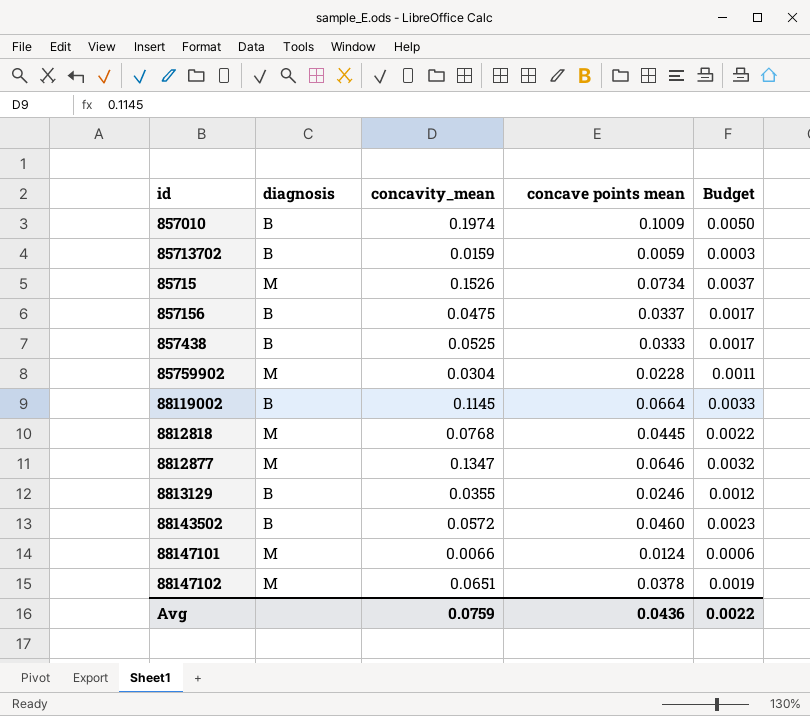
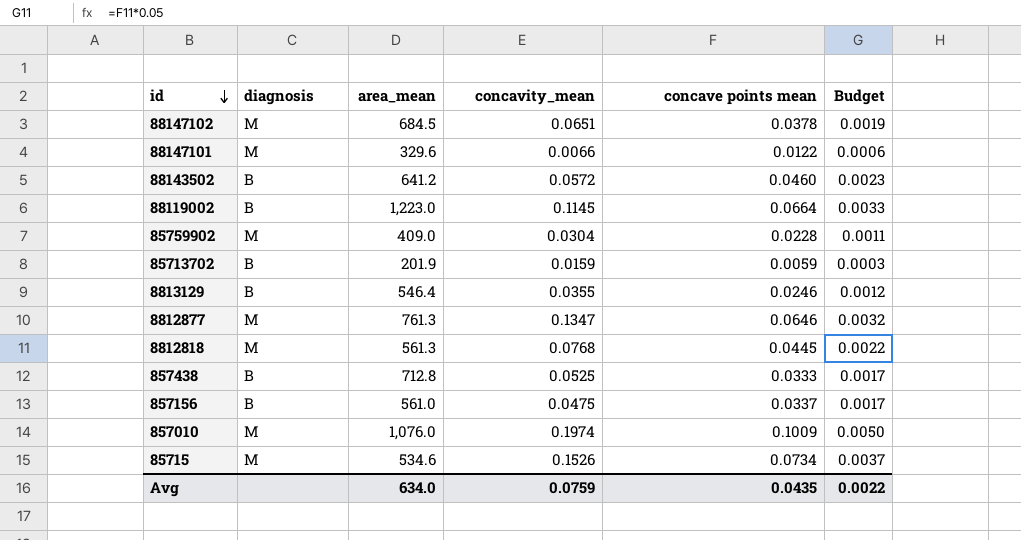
row order: none -> id descending
column area_mean | position: none -> 3
88147101 | concave points mean: 0.0124 -> 0.0122
857010 | diagnosis: B -> M
Avg | concave points mean: 0.0436 -> 0.0435

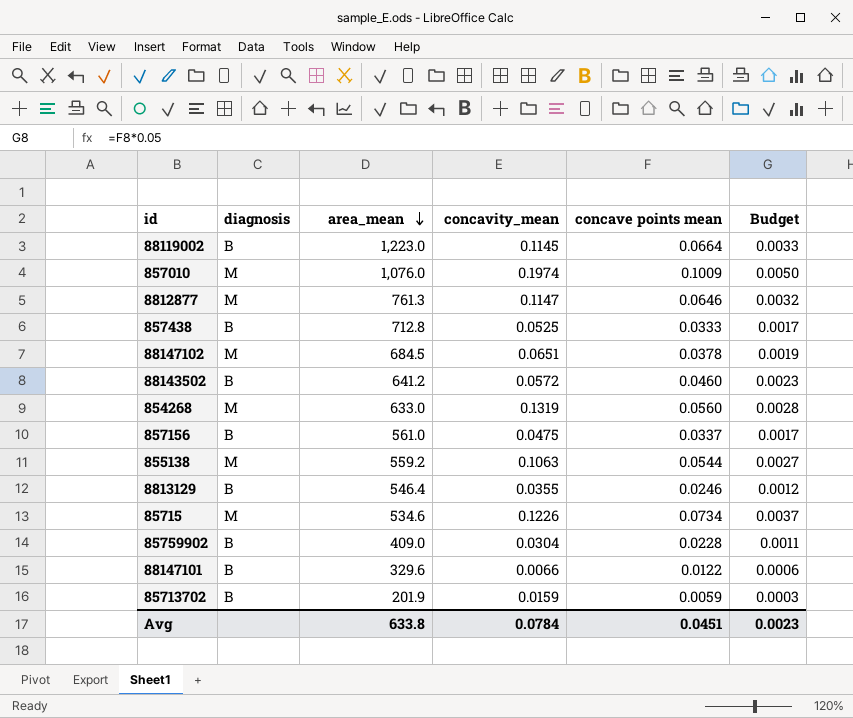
row order: id descending -> area_mean descending
row 8812818: M | 561.3 | 0.0768 | 0.0445 | 0.0022 -> none
8812877 | concavity_mean: 0.1347 -> 0.1147
row 854268: none -> M | 633.0 | 0.1319 | 0.0560 | 0.0028
row 855138: none -> M | 559.2 | 0.1063 | 0.0544 | 0.0027
85715 | concavity_mean: 0.1526 -> 0.1226
85759902 | diagnosis: M -> B
88147101 | diagnosis: M -> B
Avg | area_mean: 634.0 -> 633.8
Avg | concavity_mean: 0.0759 -> 0.0784
Avg | concave points mean: 0.0435 -> 0.0451
Avg | Budget: 0.0022 -> 0.0023

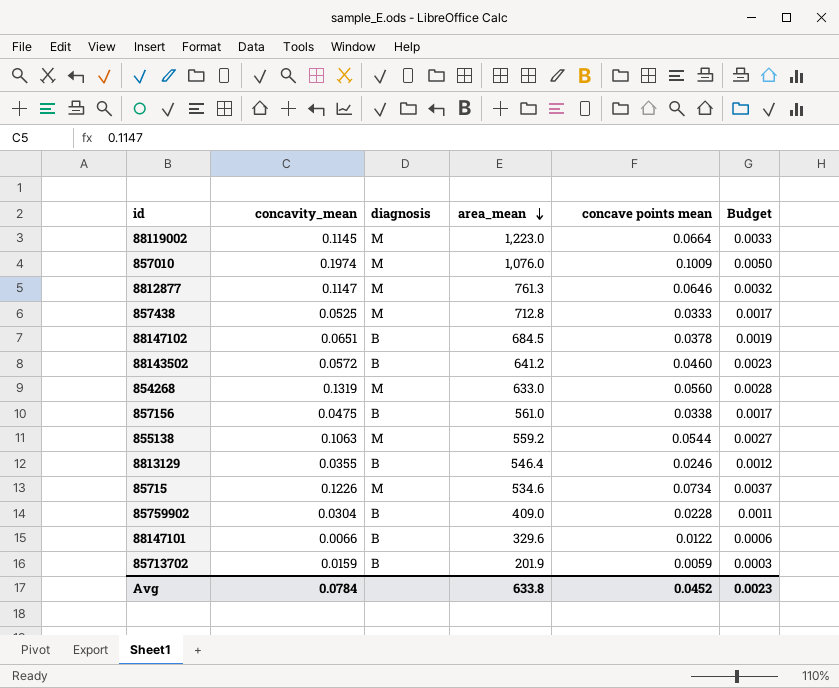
column concavity_mean | position: 4 -> 2
88119002 | diagnosis: B -> M
857438 | diagnosis: B -> M
88147102 | diagnosis: M -> B
857156 | concave points mean: 0.0337 -> 0.0338
Avg | concave points mean: 0.0451 -> 0.0452

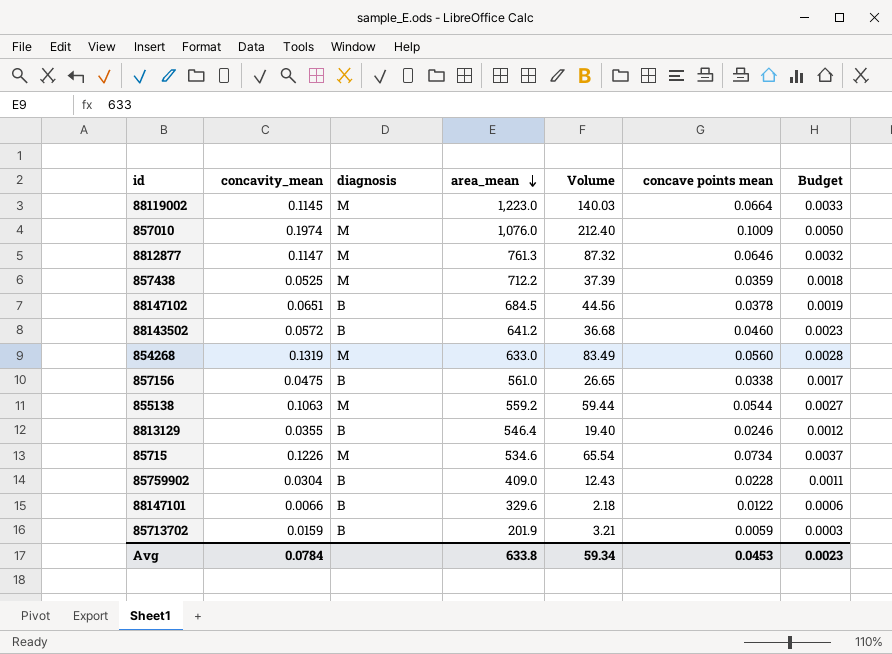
column Volume | formula: none -> [concavity_mean] * [area_mean]
857438 | area_mean: 712.8 -> 712.2
857438 | concave points mean: 0.0333 -> 0.0359
857438 | Budget: 0.0017 -> 0.0018
Avg | concave points mean: 0.0452 -> 0.0453

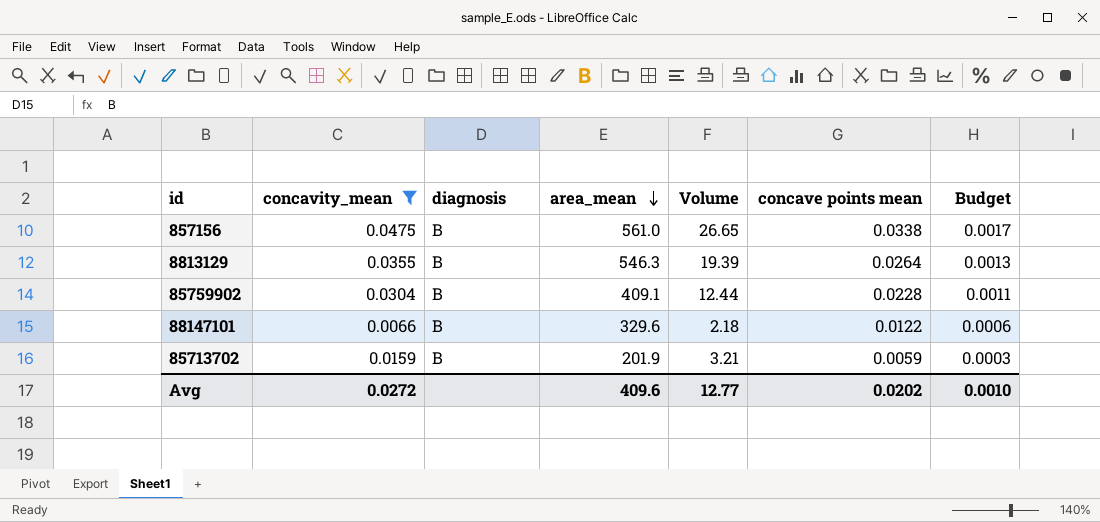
filter: none -> concavity_mean <= 0.0475
8813129 | area_mean: 546.4 -> 546.3
8813129 | Volume: 19.40 -> 19.39
8813129 | concave points mean: 0.0246 -> 0.0264
8813129 | Budget: 0.0012 -> 0.0013
85759902 | area_mean: 409.0 -> 409.1
85759902 | Volume: 12.43 -> 12.44
Avg | concavity_mean: 0.0784 -> 0.0272
Avg | area_mean: 633.8 -> 409.6
Avg | Volume: 59.34 -> 12.77
Avg | concave points mean: 0.0453 -> 0.0202
Avg | Budget: 0.0023 -> 0.0010

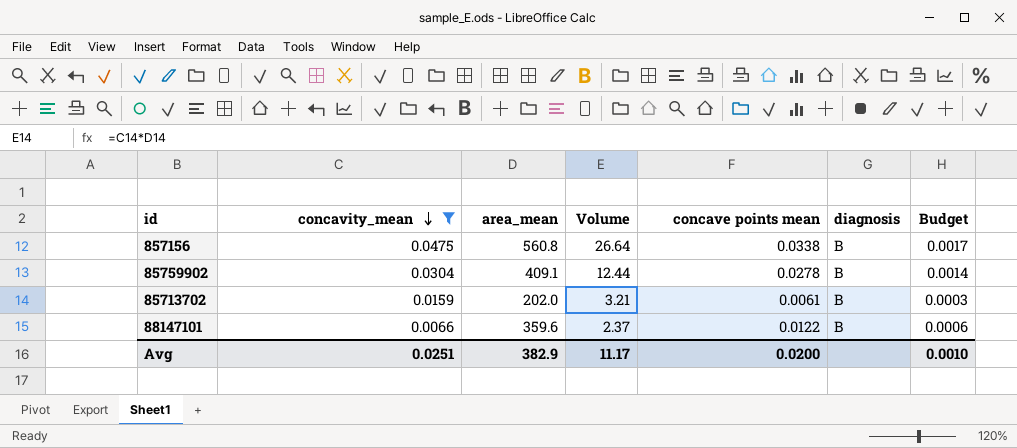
row order: area_mean descending -> concavity_mean descending
column diagnosis | position: 3 -> 6
row 8813129: 0.0355 | B | 546.3 | 19.39 | 0.0264 | 0.0013 -> none
857156 | area_mean: 561.0 -> 560.8
857156 | Volume: 26.65 -> 26.64
85759902 | concave points mean: 0.0228 -> 0.0278
85759902 | Budget: 0.0011 -> 0.0014
85713702 | area_mean: 201.9 -> 202.0
85713702 | concave points mean: 0.0059 -> 0.0061
88147101 | area_mean: 329.6 -> 359.6
88147101 | Volume: 2.18 -> 2.37
Avg | concavity_mean: 0.0272 -> 0.0251
Avg | area_mean: 409.6 -> 382.9
Avg | Volume: 12.77 -> 11.17
Avg | concave points mean: 0.0202 -> 0.0200

